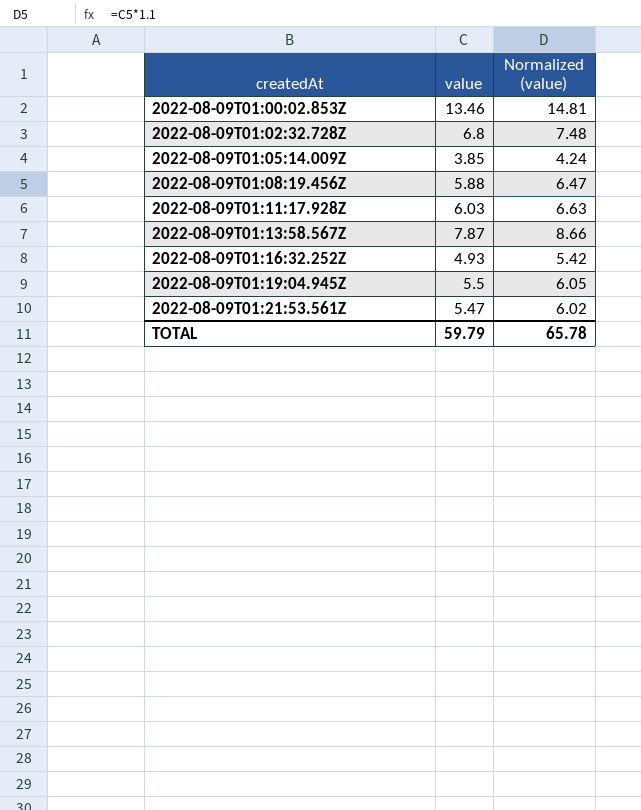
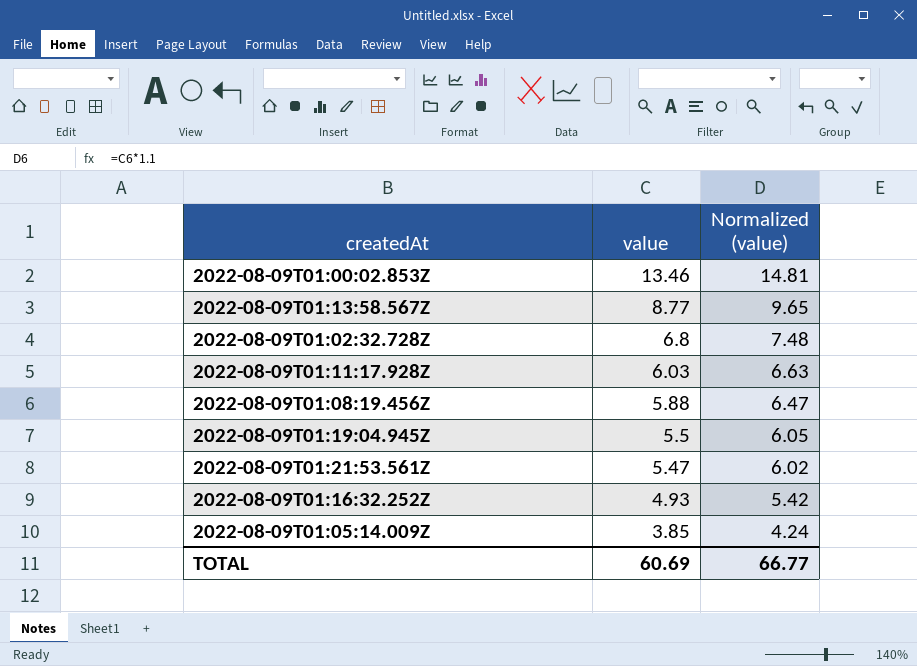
row order: createdAt ascending -> value descending
2022-08-09T01:13:58.567Z | value: 7.87 -> 8.77
2022-08-09T01:13:58.567Z | Normalized (value): 8.66 -> 9.65
TOTAL | value: 59.79 -> 60.69
TOTAL | Normalized (value): 65.78 -> 66.77

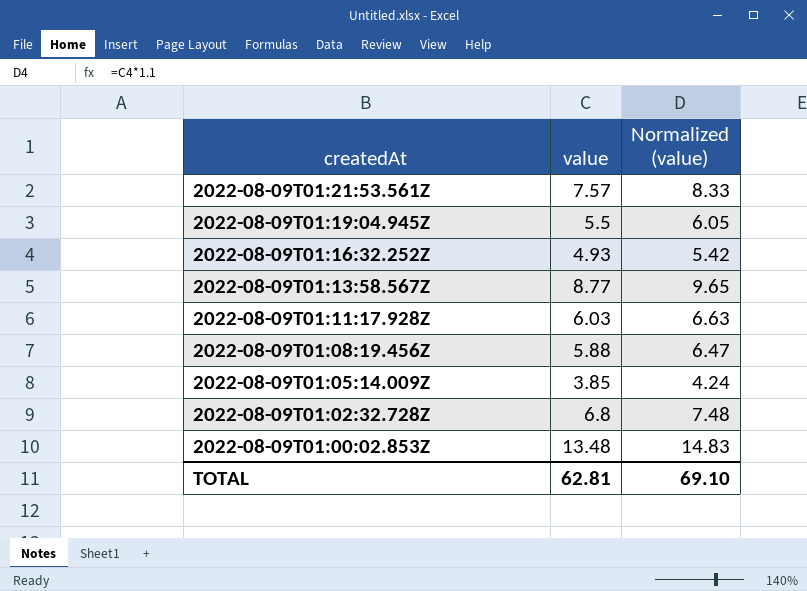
row order: value descending -> createdAt descending
2022-08-09T01:21:53.561Z | value: 5.47 -> 7.57
2022-08-09T01:21:53.561Z | Normalized (value): 6.02 -> 8.33
2022-08-09T01:00:02.853Z | value: 13.46 -> 13.48
2022-08-09T01:00:02.853Z | Normalized (value): 14.81 -> 14.83
TOTAL | value: 60.69 -> 62.81
TOTAL | Normalized (value): 66.77 -> 69.10

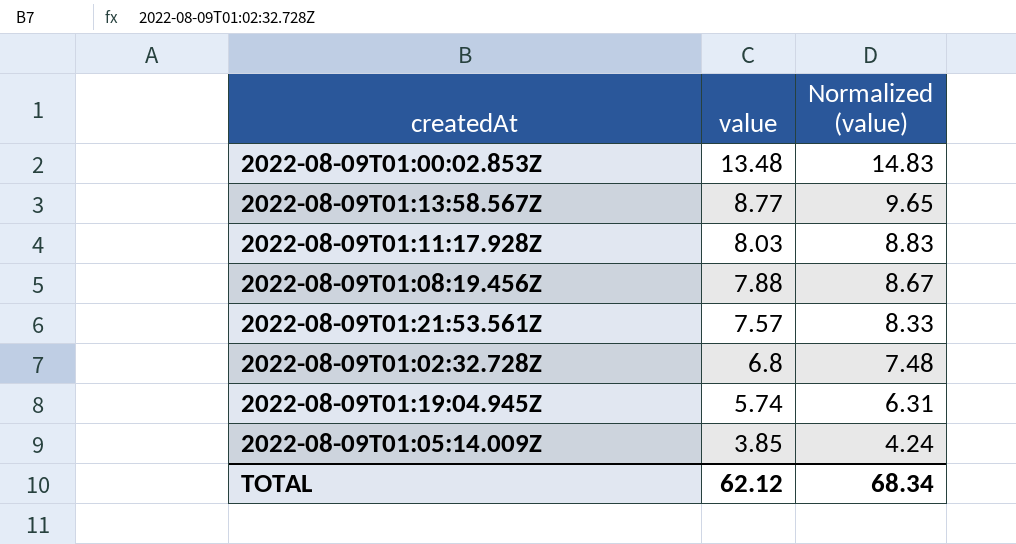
row order: createdAt descending -> value descending
row 2022-08-09T01:16:32.252Z: 4.93 | 5.42 -> none
2022-08-09T01:11:17.928Z | value: 6.03 -> 8.03
2022-08-09T01:11:17.928Z | Normalized (value): 6.63 -> 8.83
2022-08-09T01:08:19.456Z | value: 5.88 -> 7.88
2022-08-09T01:08:19.456Z | Normalized (value): 6.47 -> 8.67
2022-08-09T01:19:04.945Z | value: 5.5 -> 5.74
2022-08-09T01:19:04.945Z | Normalized (value): 6.05 -> 6.31
TOTAL | value: 62.81 -> 62.12
TOTAL | Normalized (value): 69.10 -> 68.34

